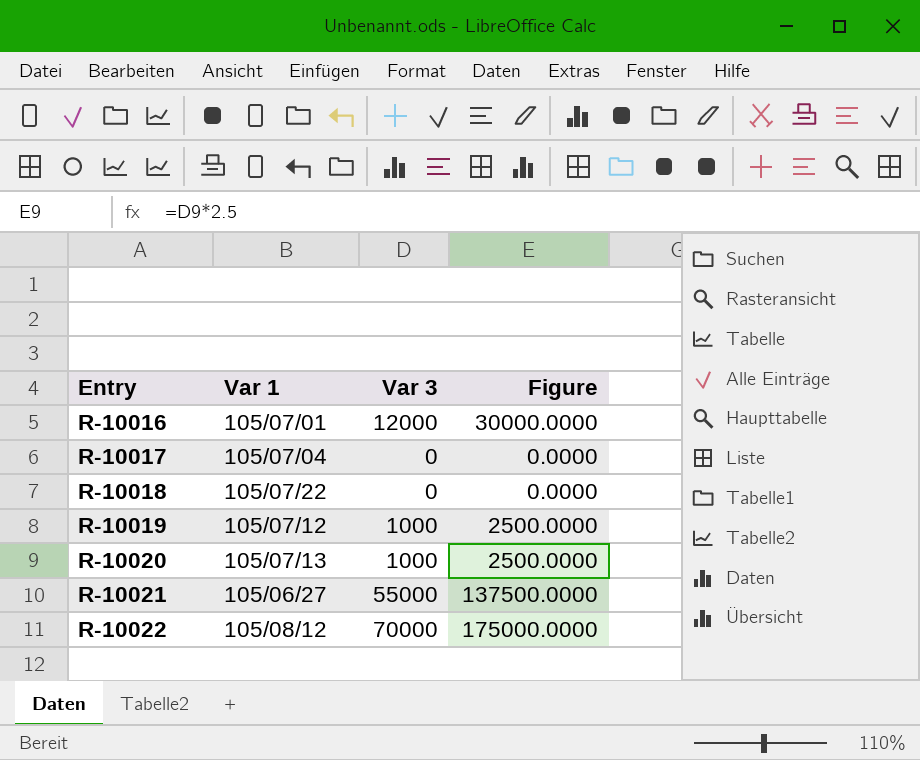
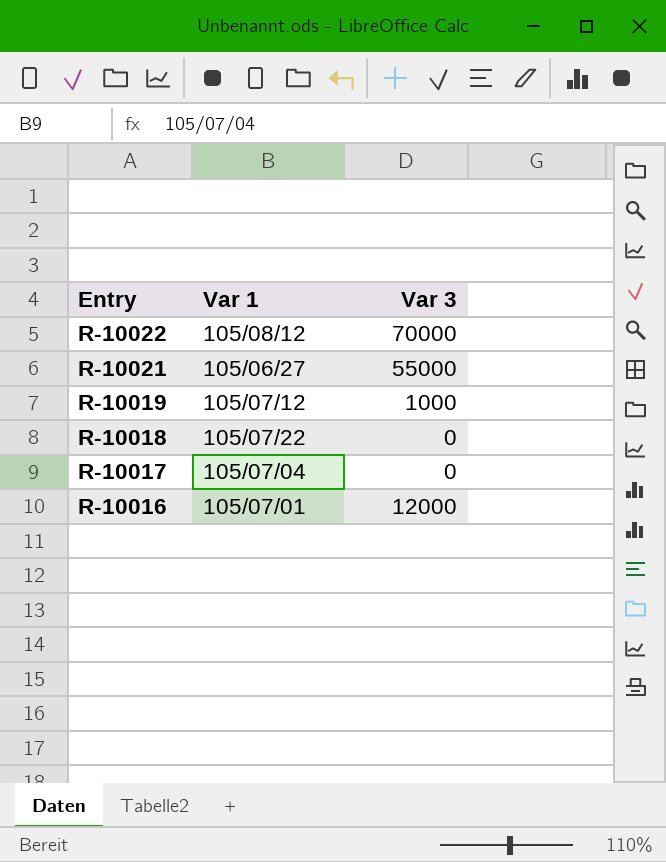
row order: Entry ascending -> Entry descending
column Figure | formula: [Var 3] * 2.5 -> none
row R-10020: 105/07/13 | 1000 | 2500.0000 -> none

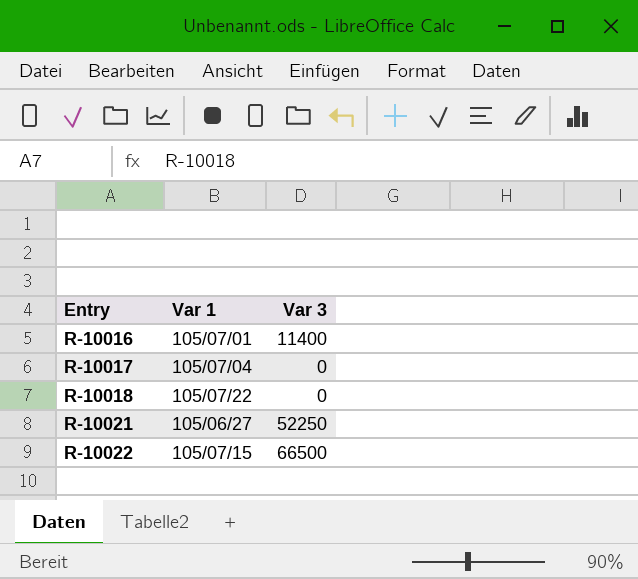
row order: Entry descending -> Entry ascending
row R-10019: 105/07/12 | 1000 -> none
R-10016 | Var 3: 12000 -> 11400
R-10021 | Var 3: 55000 -> 52250
R-10022 | Var 1: 105/08/12 -> 105/07/15
R-10022 | Var 3: 70000 -> 66500

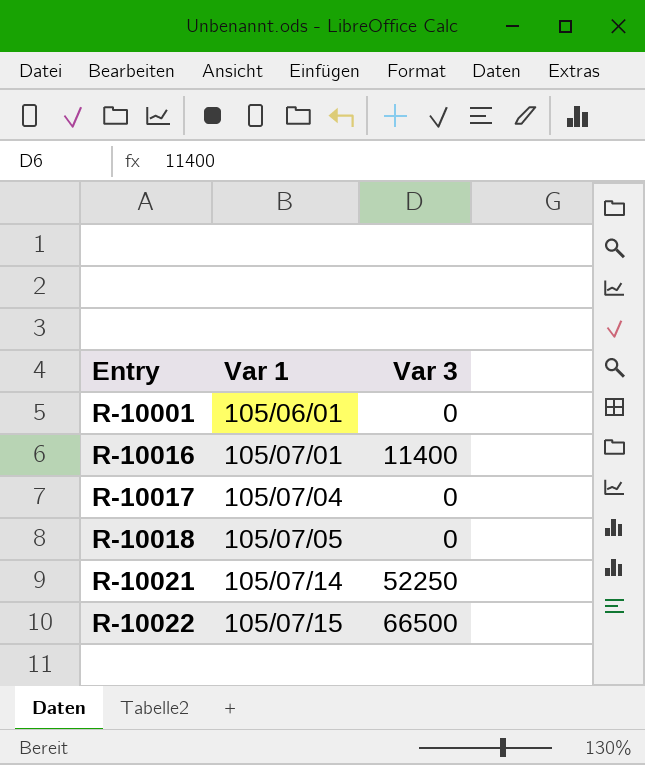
row R-10001: none -> 105/06/01 | 0
R-10018 | Var 1: 105/07/22 -> 105/07/05
R-10021 | Var 1: 105/06/27 -> 105/07/14

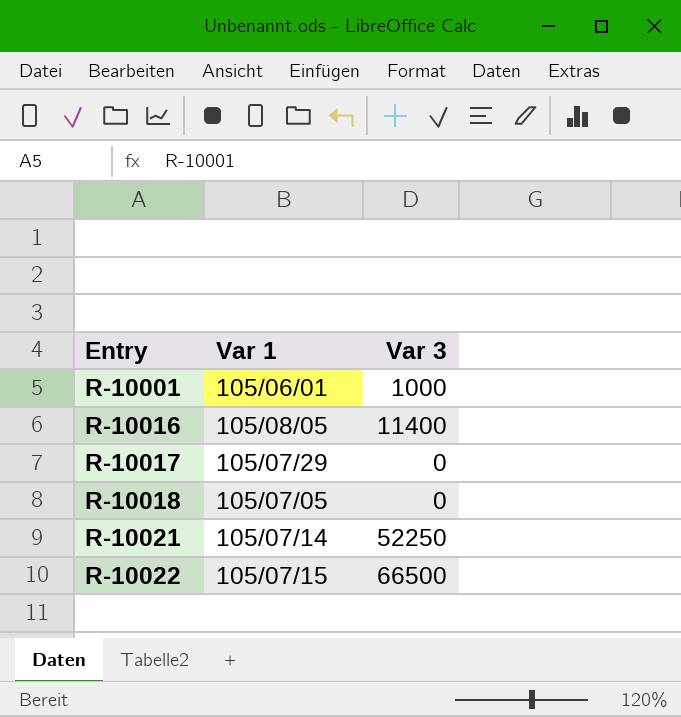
R-10001 | Var 3: 0 -> 1000
R-10016 | Var 1: 105/07/01 -> 105/08/05
R-10017 | Var 1: 105/07/04 -> 105/07/29

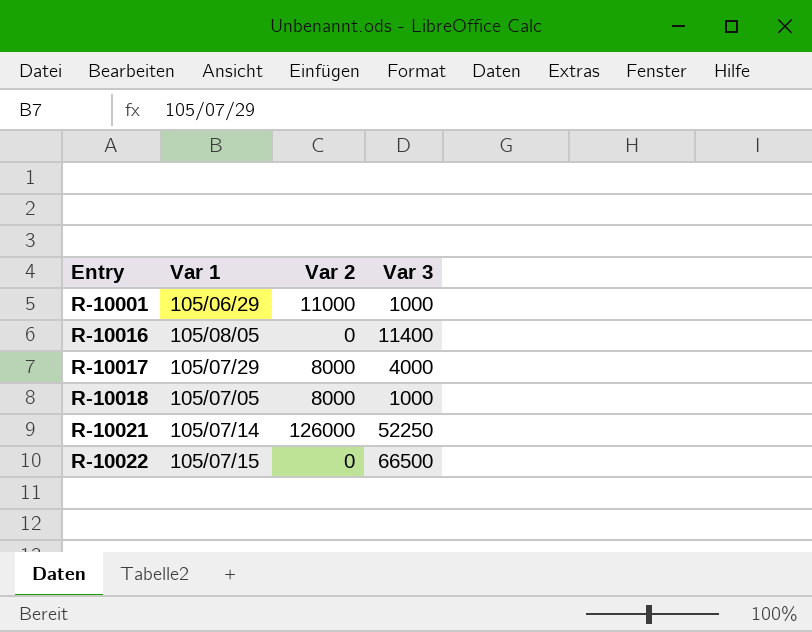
column Var 2 | position: none -> 3
R-10001 | Var 1: 105/06/01 -> 105/06/29
R-10017 | Var 3: 0 -> 4000
R-10018 | Var 3: 0 -> 1000

